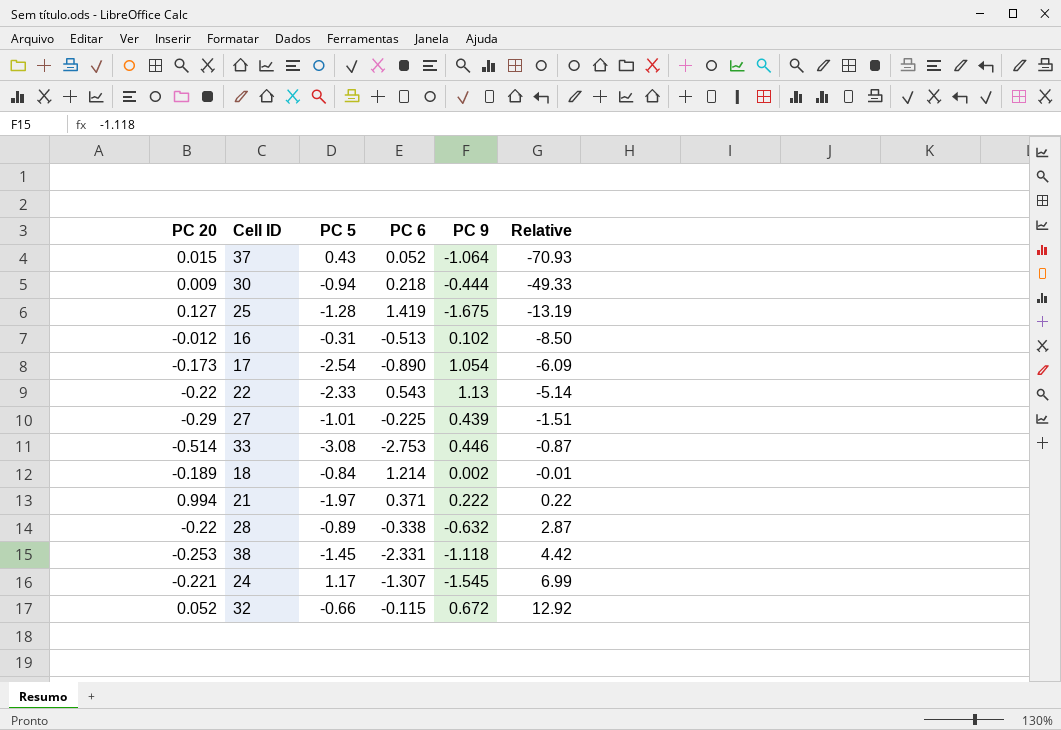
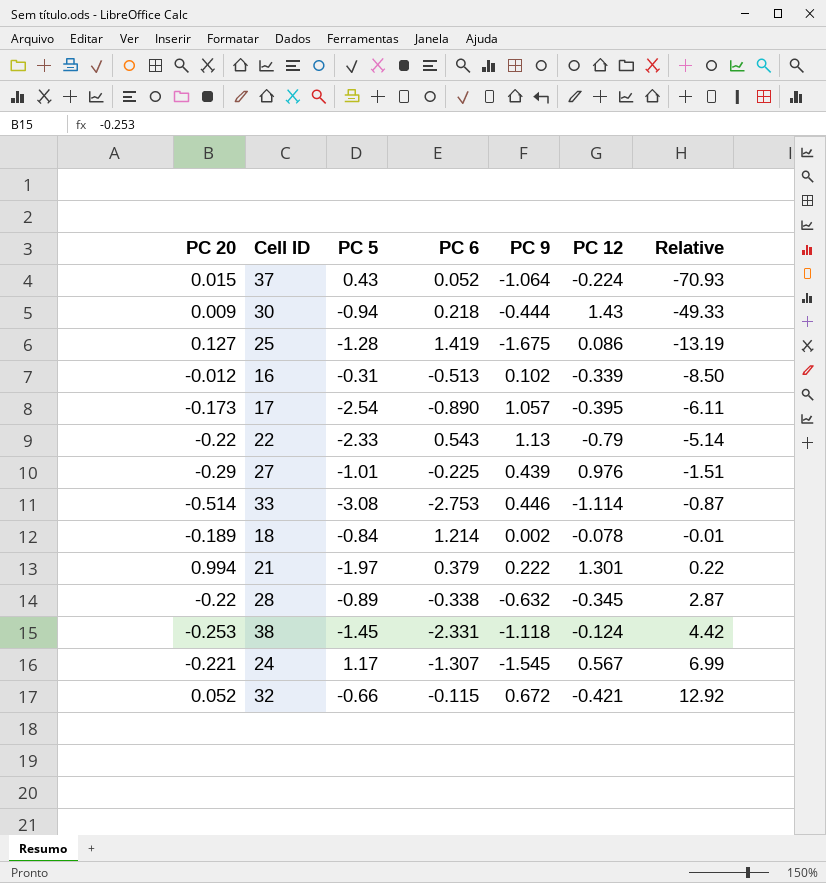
column PC 12 | position: none -> 6
17 | PC 9: 1.054 -> 1.057
17 | Relative: -6.09 -> -6.11
21 | PC 6: 0.371 -> 0.379

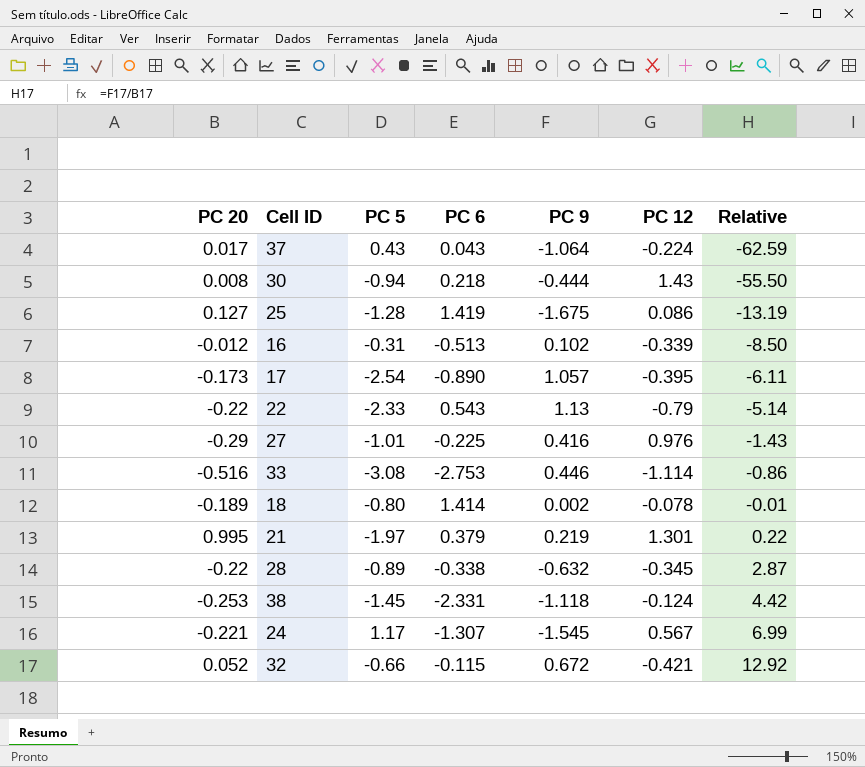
37 | PC 20: 0.015 -> 0.017
37 | PC 6: 0.052 -> 0.043
37 | Relative: -70.93 -> -62.59
30 | PC 20: 0.009 -> 0.008
30 | Relative: -49.33 -> -55.50
27 | PC 9: 0.439 -> 0.416
27 | Relative: -1.51 -> -1.43
33 | PC 20: -0.514 -> -0.516
33 | Relative: -0.87 -> -0.86
18 | PC 5: -0.84 -> -0.80
18 | PC 6: 1.214 -> 1.414
21 | PC 20: 0.994 -> 0.995
21 | PC 9: 0.222 -> 0.219

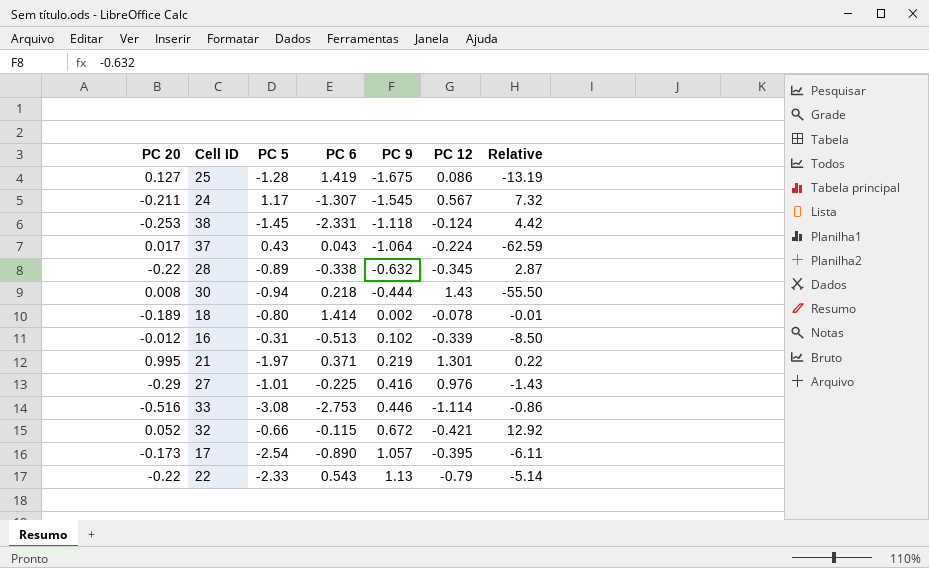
row order: Relative ascending -> PC 9 ascending
24 | PC 20: -0.221 -> -0.211
24 | Relative: 6.99 -> 7.32
21 | PC 6: 0.379 -> 0.371

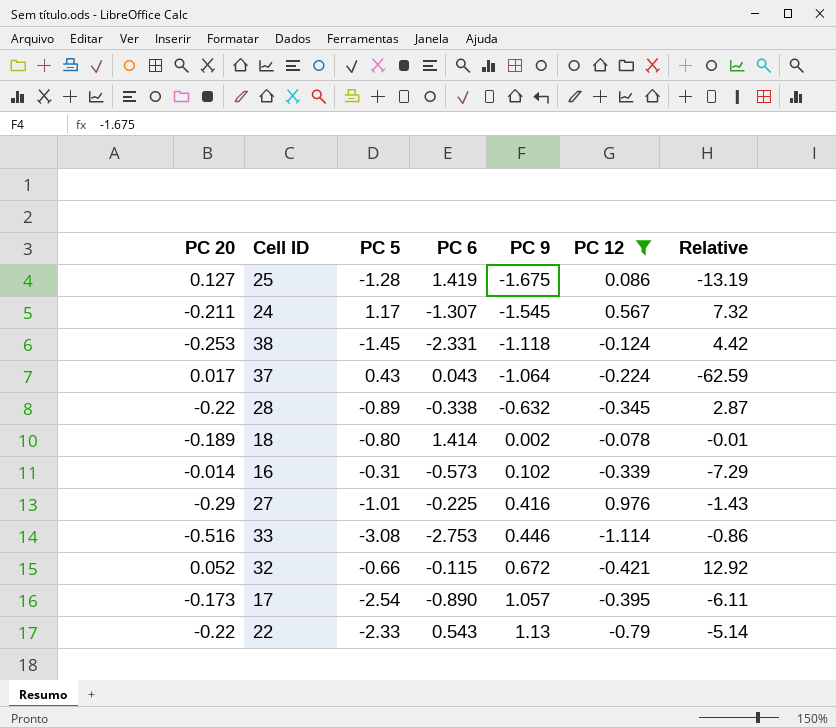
filter: none -> PC 12 <= 0.976
16 | PC 20: -0.012 -> -0.014
16 | PC 6: -0.513 -> -0.573
16 | Relative: -8.50 -> -7.29

